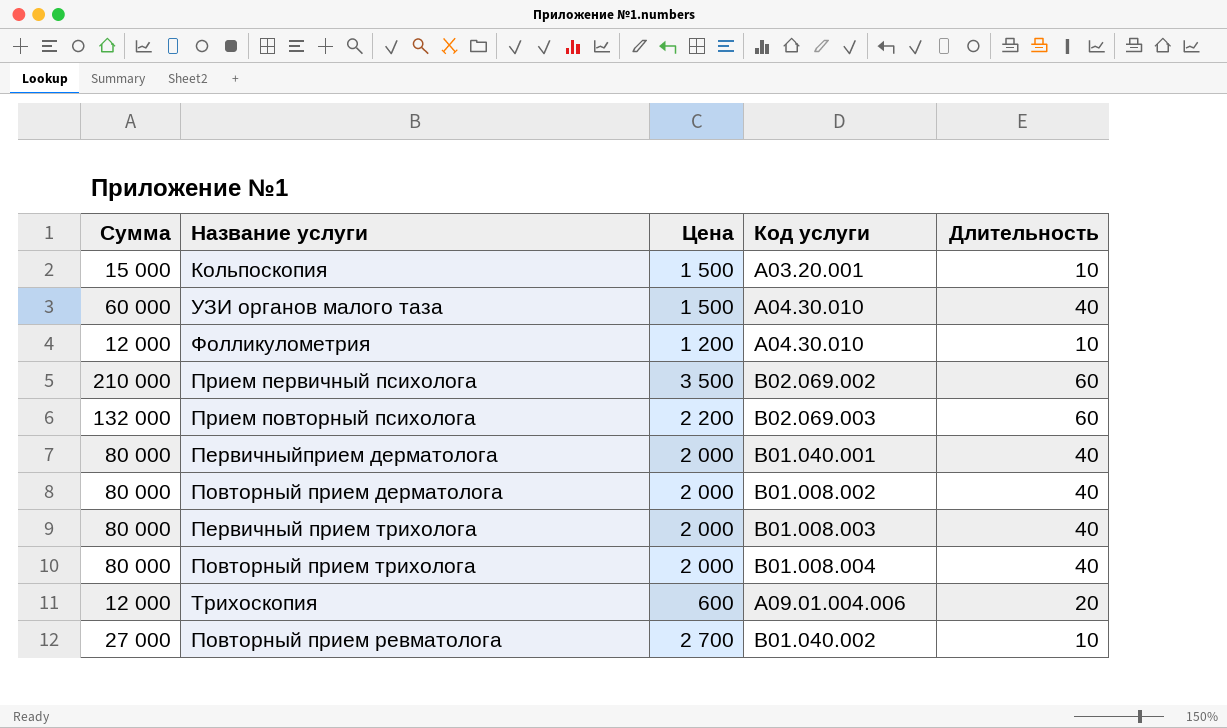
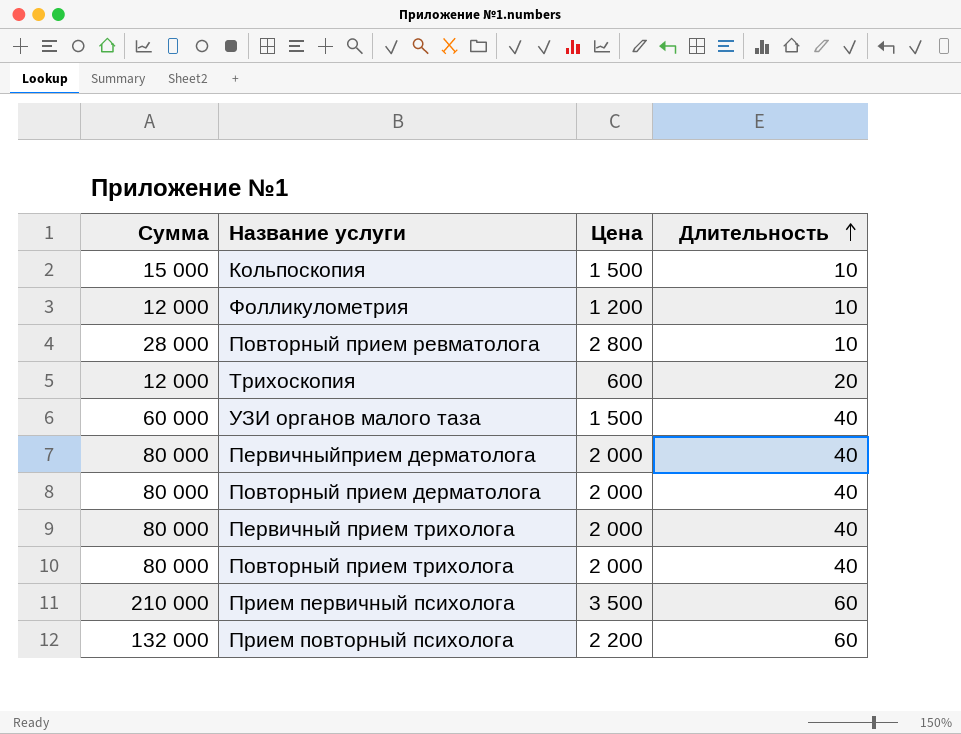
row order: none -> Длительность ascending
column Код услуги | position: 4 -> none
Повторный прием ревматолога | Сумма: 27 000 -> 28 000
Повторный прием ревматолога | Цена: 2 700 -> 2 800

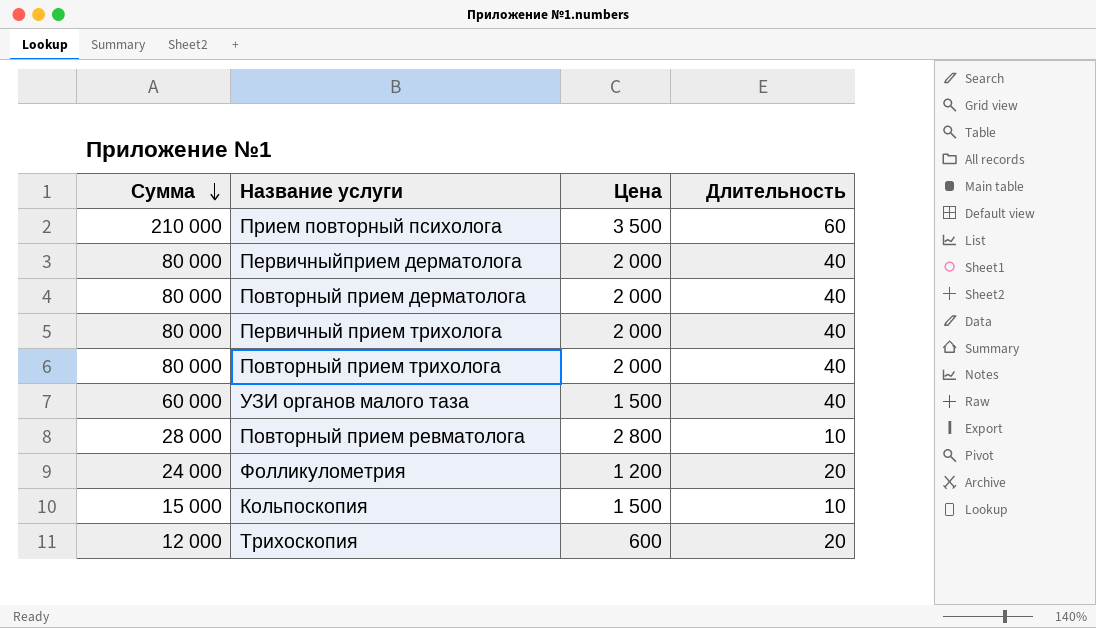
row order: Длительность ascending -> Сумма descending
row Прием первичный психолога: 210 000 | 3 500 | 60 -> none
Прием повторный психолога | Сумма: 132 000 -> 210 000
Прием повторный психолога | Цена: 2 200 -> 3 500
Фолликулометрия | Сумма: 12 000 -> 24 000
Фолликулометрия | Длительность: 10 -> 20

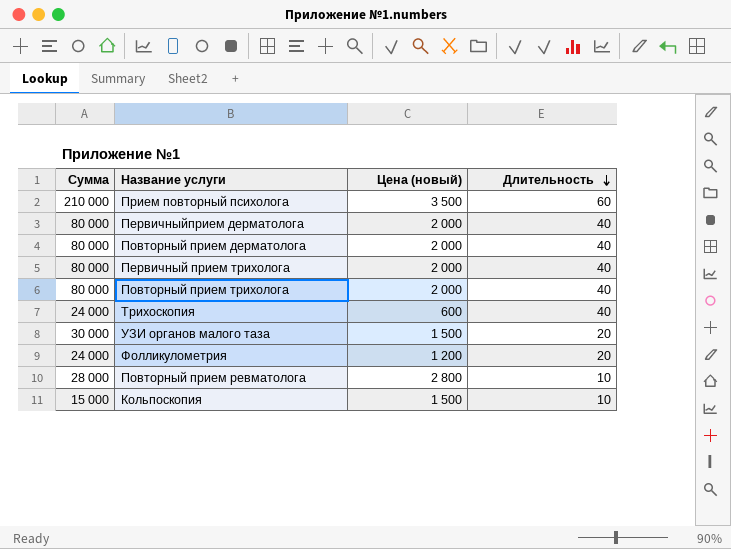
row order: Сумма descending -> Длительность descending
column name: Цена -> Цена (новый)
Трихоскопия | Сумма: 12 000 -> 24 000
Трихоскопия | Длительность: 20 -> 40
УЗИ органов малого таза | Сумма: 60 000 -> 30 000
УЗИ органов малого таза | Длительность: 40 -> 20

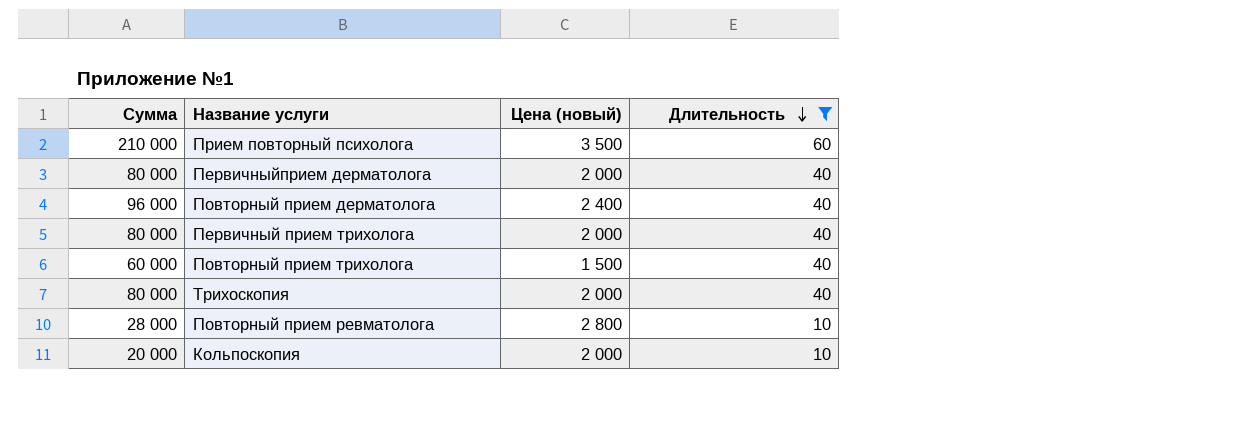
filter: none -> Длительность != 20
Повторный прием дерматолога | Сумма: 80 000 -> 96 000
Повторный прием дерматолога | Цена (новый): 2 000 -> 2 400
Повторный прием трихолога | Сумма: 80 000 -> 60 000
Повторный прием трихолога | Цена (новый): 2 000 -> 1 500
Трихоскопия | Сумма: 24 000 -> 80 000
Трихоскопия | Цена (новый): 600 -> 2 000
Кольпоскопия | Сумма: 15 000 -> 20 000
Кольпоскопия | Цена (новый): 1 500 -> 2 000

